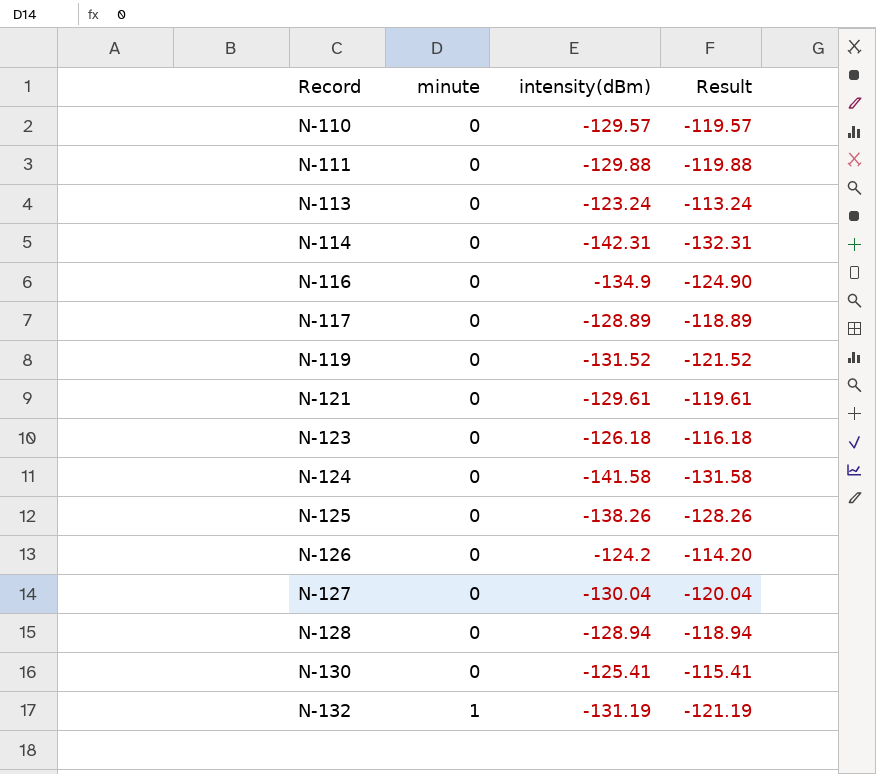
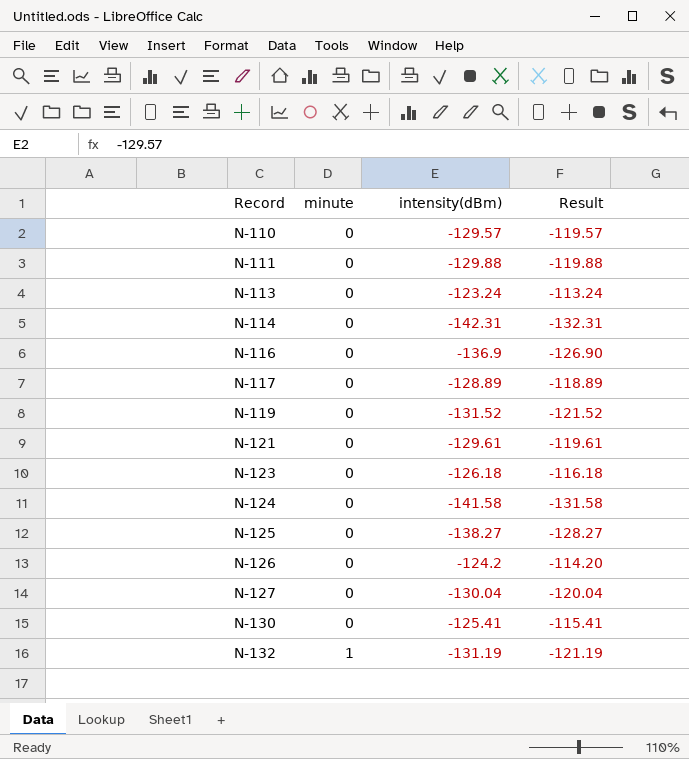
row N-128: 0 | -128.94 | -118.94 -> none
N-116 | intensity(dBm): -134.9 -> -136.9
N-116 | Result: -124.90 -> -126.90
N-125 | intensity(dBm): -138.26 -> -138.27
N-125 | Result: -128.26 -> -128.27

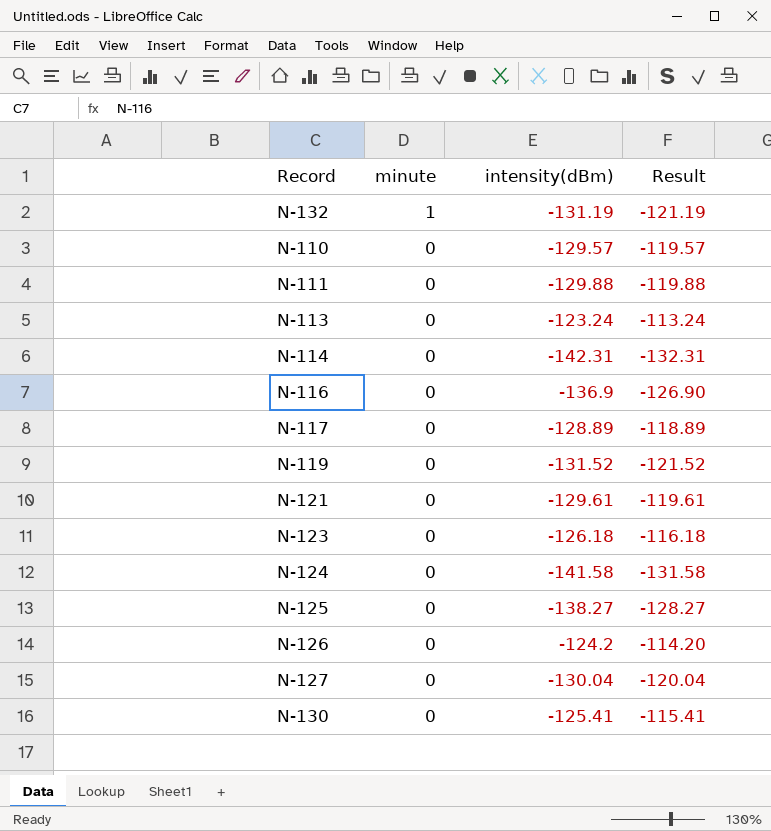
row order: Record ascending -> minute descending

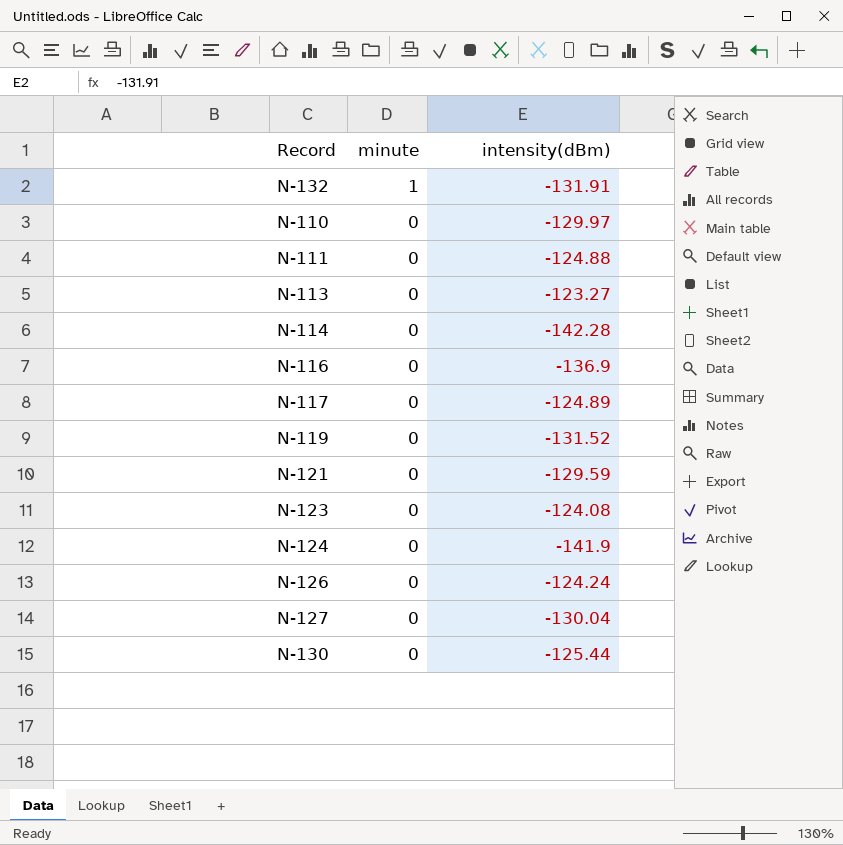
column Result | formula: [intensity(dBm)] + 10 -> none
row N-125: 0 | -138.27 | -128.27 -> none
N-132 | intensity(dBm): -131.19 -> -131.91
N-110 | intensity(dBm): -129.57 -> -129.97
N-111 | intensity(dBm): -129.88 -> -124.88
N-113 | intensity(dBm): -123.24 -> -123.27
N-114 | intensity(dBm): -142.31 -> -142.28
N-117 | intensity(dBm): -128.89 -> -124.89
N-121 | intensity(dBm): -129.61 -> -129.59
N-123 | intensity(dBm): -126.18 -> -124.08
N-124 | intensity(dBm): -141.58 -> -141.9
N-126 | intensity(dBm): -124.2 -> -124.24
N-130 | intensity(dBm): -125.41 -> -125.44

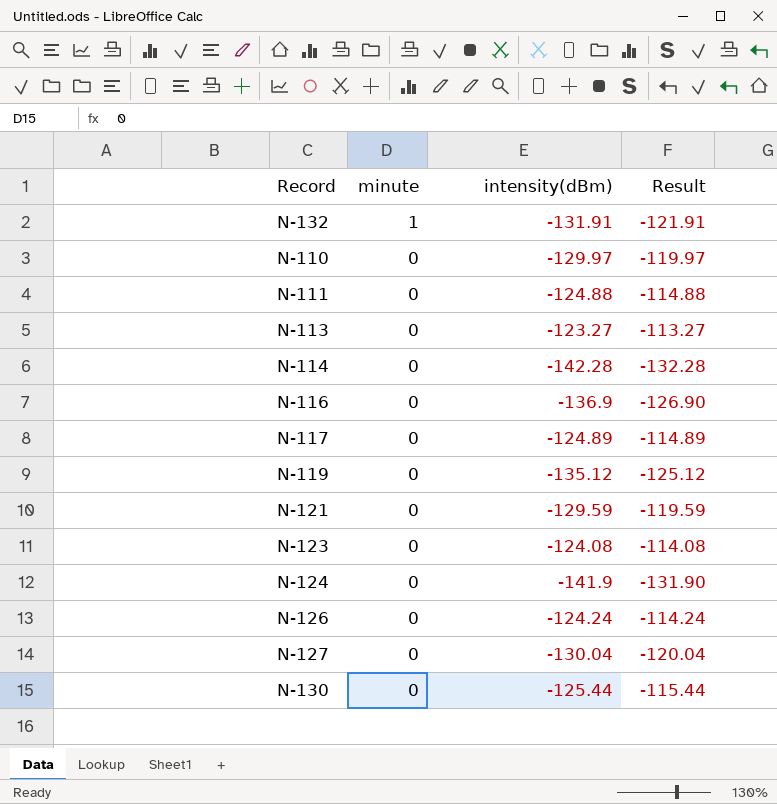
column Result | formula: none -> [intensity(dBm)] + 10
N-119 | intensity(dBm): -131.52 -> -135.12

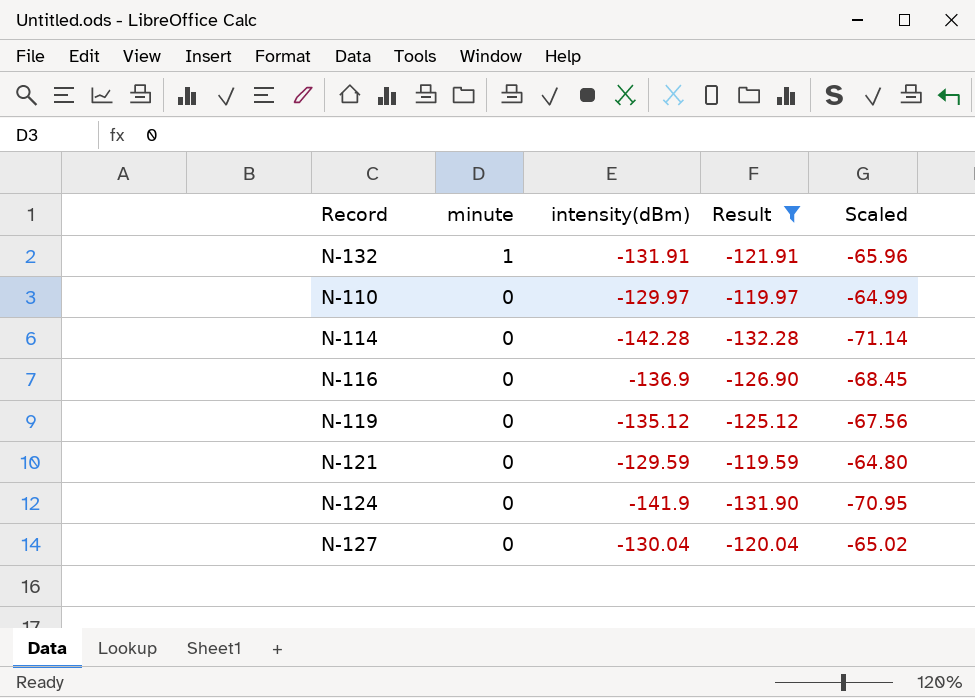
filter: none -> Result <= -119.59
column Scaled | formula: none -> [intensity(dBm)] * 0.5

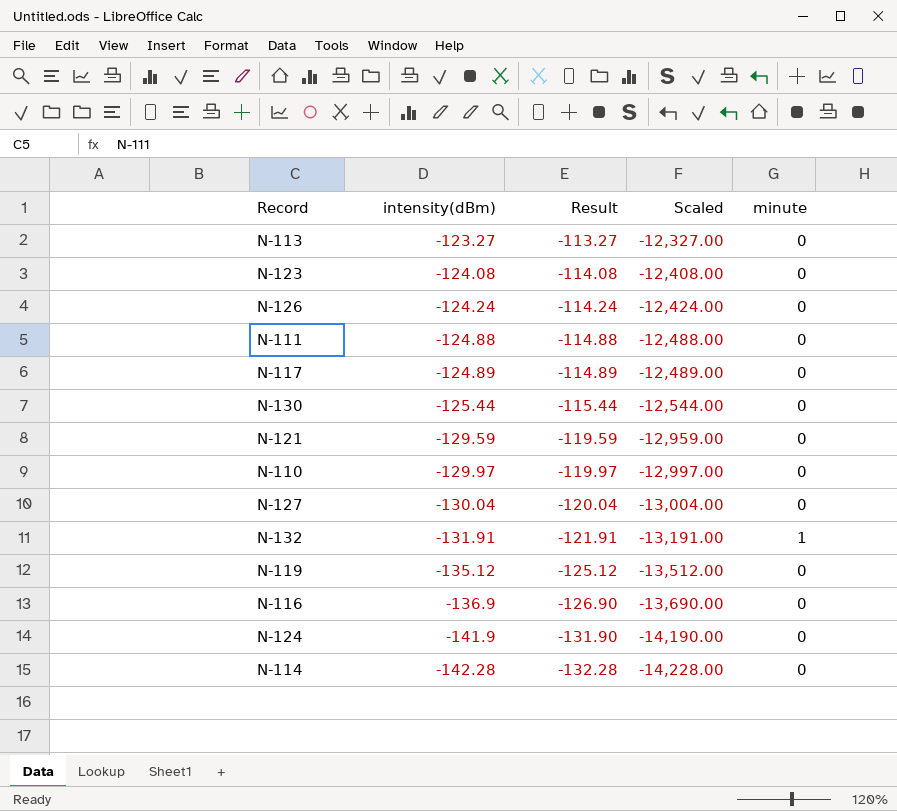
filter: Result <= -119.59 -> none
row order: minute descending -> intensity(dBm) descending
column Scaled | formula: [intensity(dBm)] * 0.5 -> [intensity(dBm)] * 100
column minute | position: 2 -> 5

